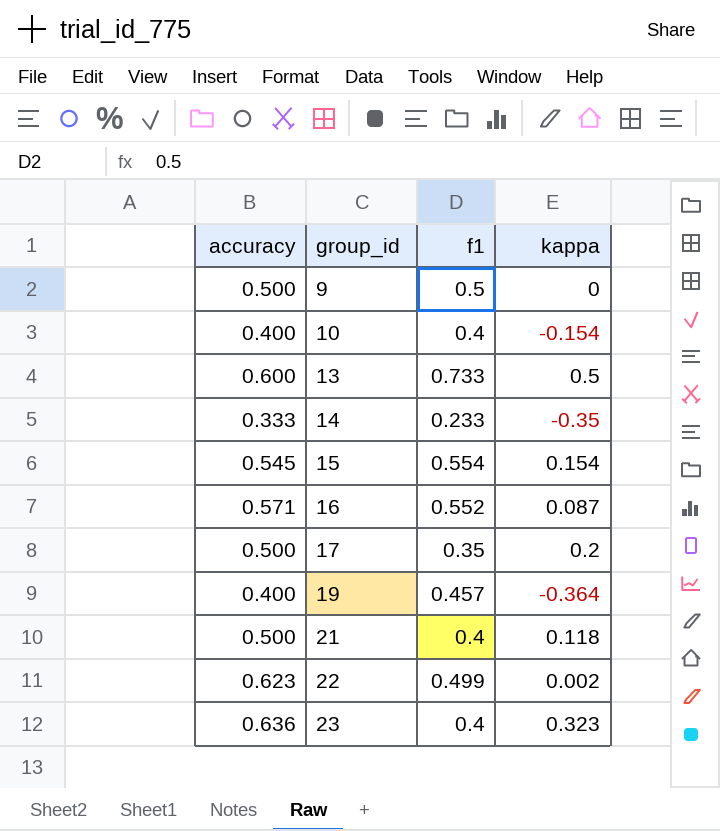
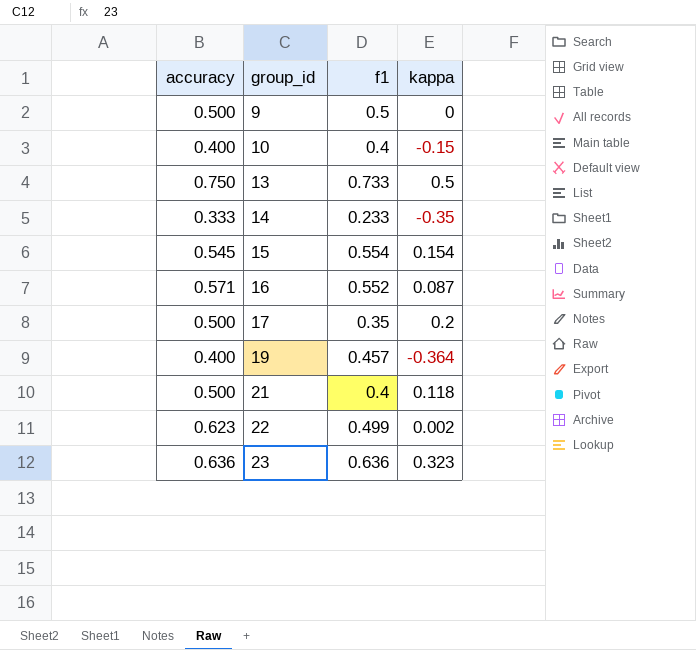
10 | kappa: -0.154 -> -0.15
13 | accuracy: 0.600 -> 0.750
23 | f1: 0.4 -> 0.636

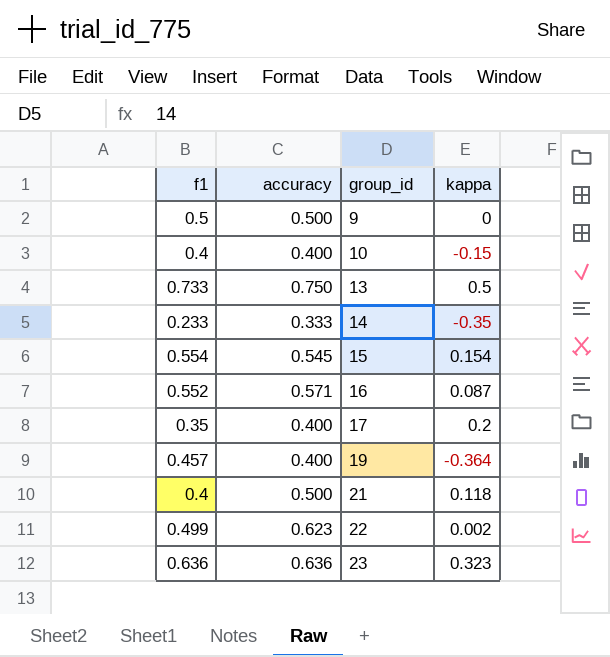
column f1 | position: 3 -> 1
17 | accuracy: 0.500 -> 0.400

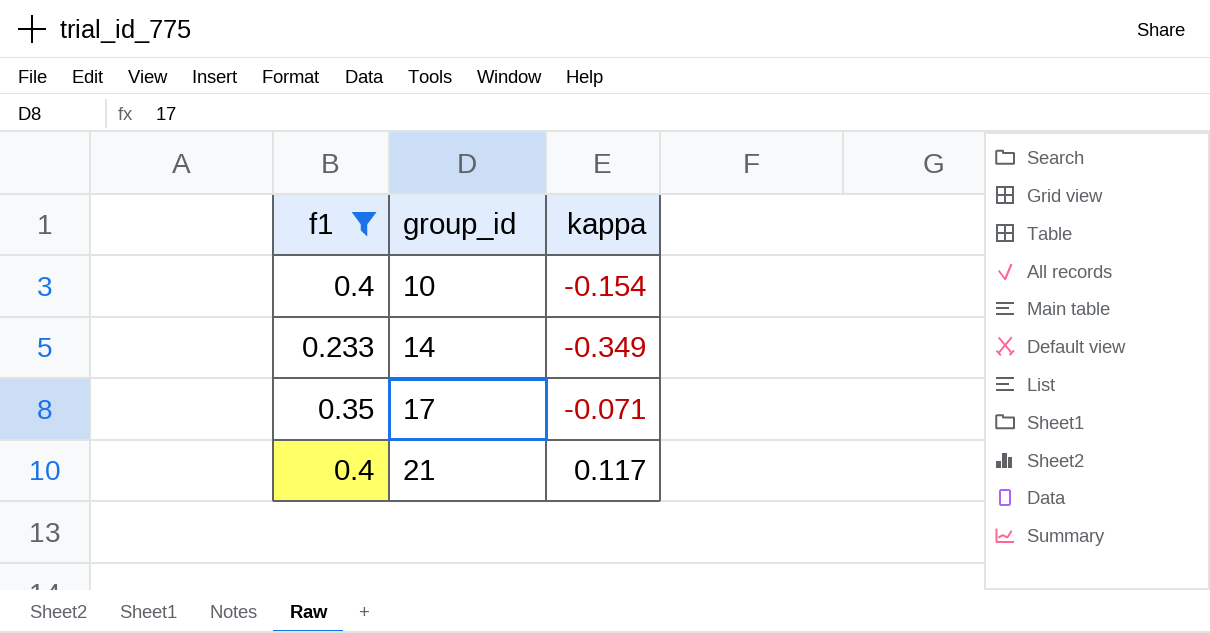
filter: none -> f1 <= 0.4
column accuracy | position: 2 -> none
10 | kappa: -0.15 -> -0.154
14 | kappa: -0.35 -> -0.349
17 | kappa: 0.2 -> -0.071
21 | kappa: 0.118 -> 0.117

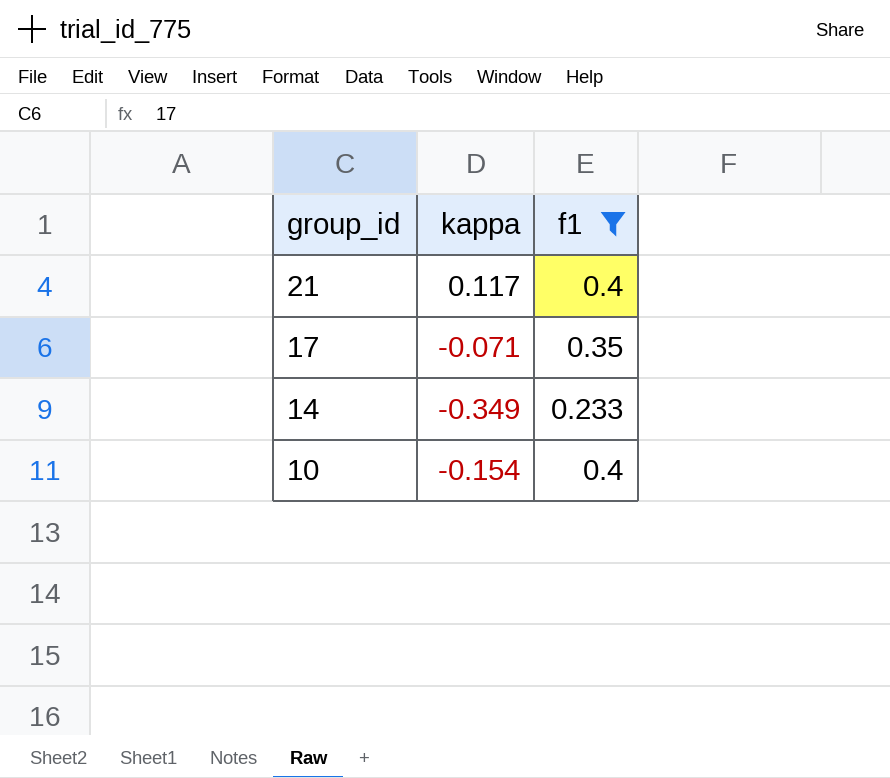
row order: group_id ascending -> group_id descending
column f1 | position: 1 -> 3

